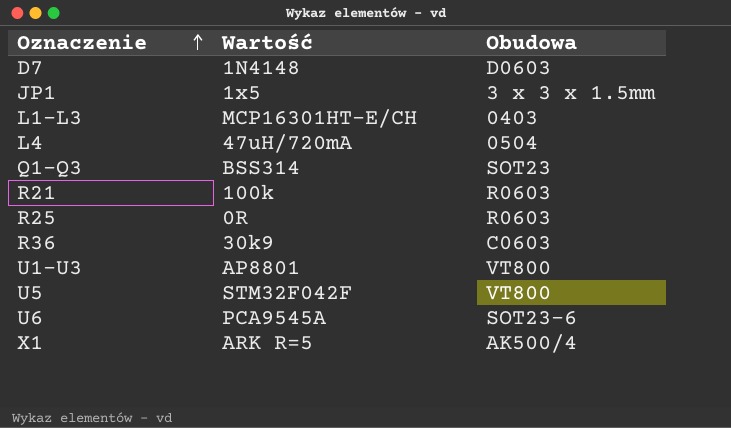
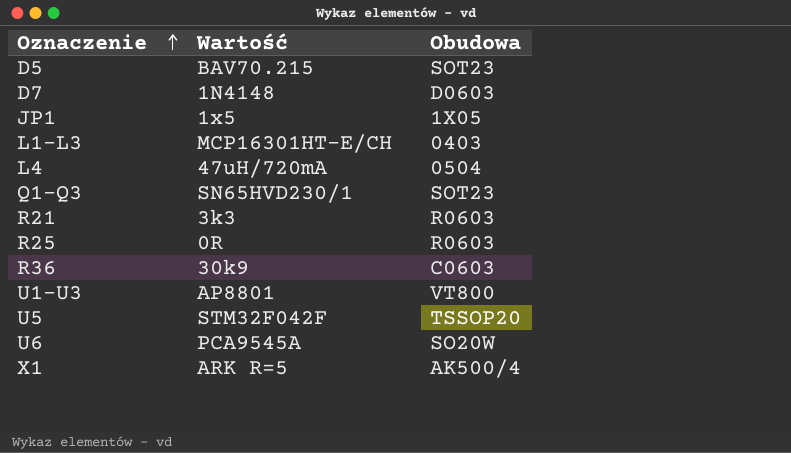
row D5: none -> BAV70.215 | SOT23
JP1 | Obudowa: 3 x 3 x 1.5mm -> 1X05
Q1-Q3 | Wartość: BSS314 -> SN65HVD230/1
R21 | Wartość: 100k -> 3k3
U5 | Obudowa: VT800 -> TSSOP20
U6 | Obudowa: SOT23-6 -> SO20W

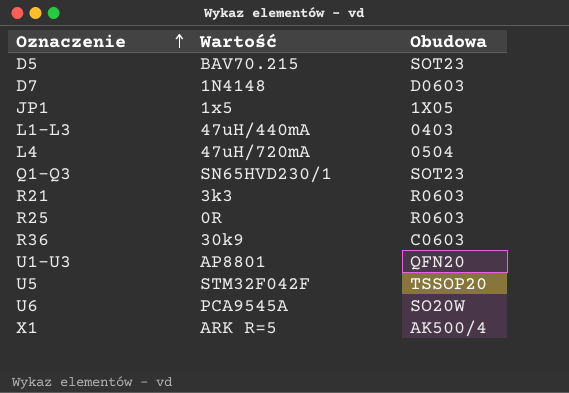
L1-L3 | Wartość: MCP16301HT-E/CH -> 47uH/440mA
U1-U3 | Obudowa: VT800 -> QFN20

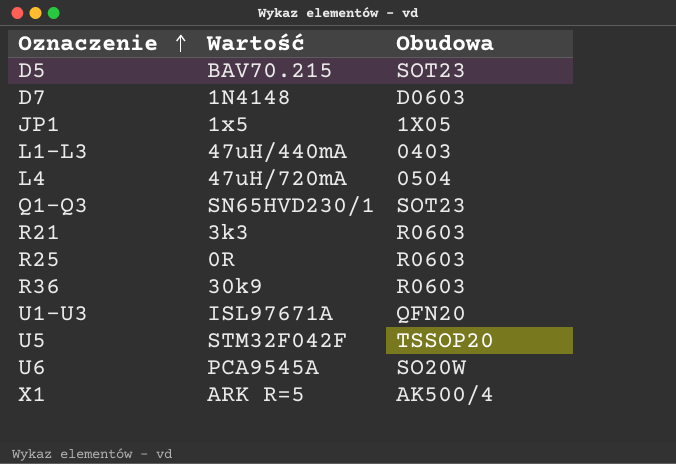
R36 | Obudowa: C0603 -> R0603
U1-U3 | Wartość: AP8801 -> ISL97671A

